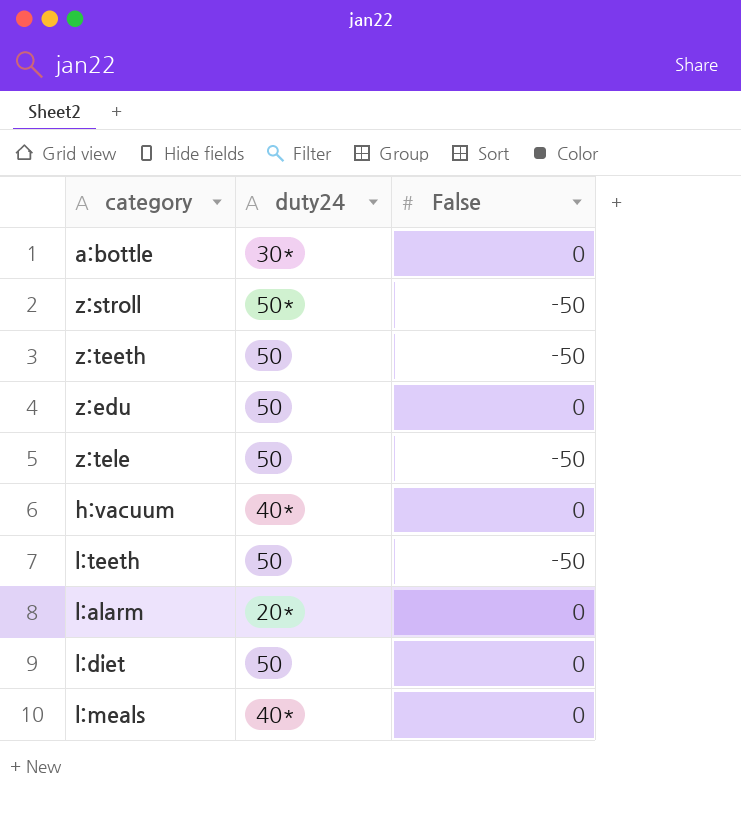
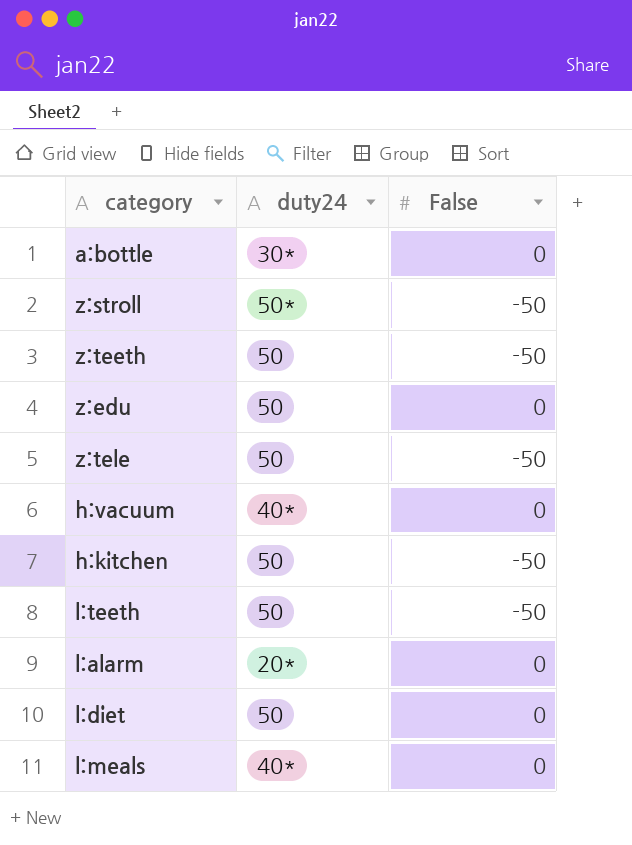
row h:kitchen: none -> 50 | -50

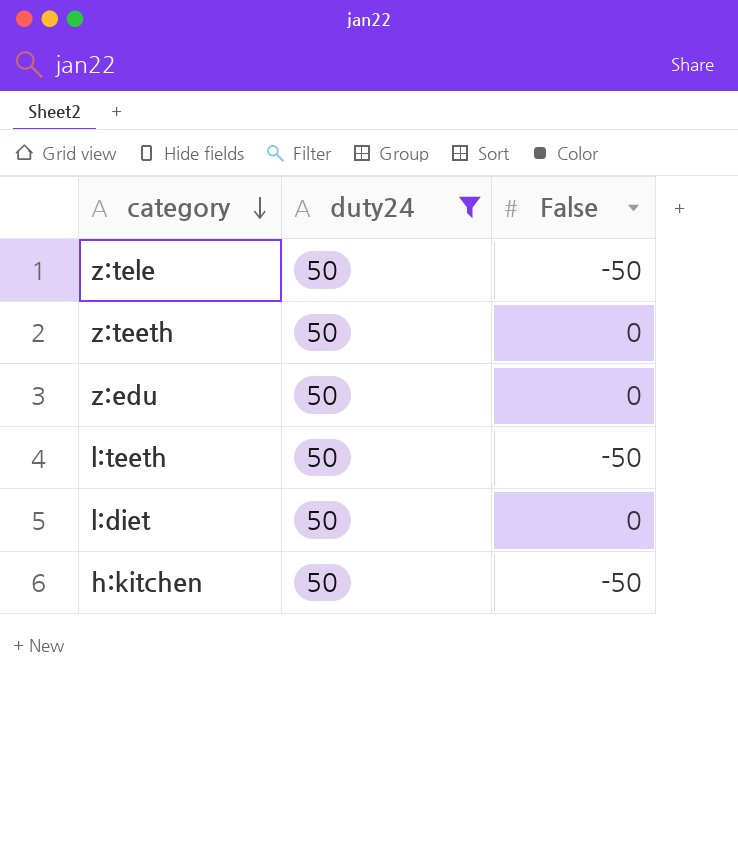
filter: none -> duty24 = 50
row order: none -> category descending
z:teeth | False: -50 -> 0

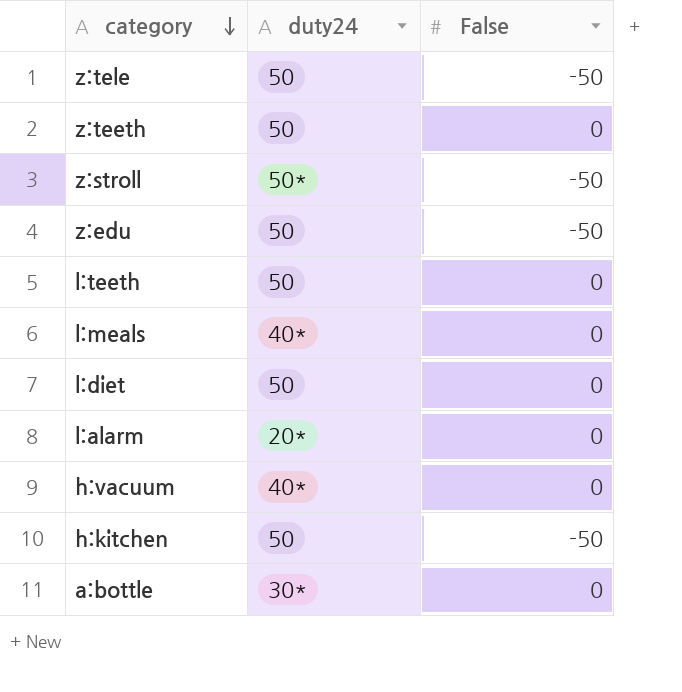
filter: duty24 = 50 -> none
z:edu | False: 0 -> -50
l:teeth | False: -50 -> 0

